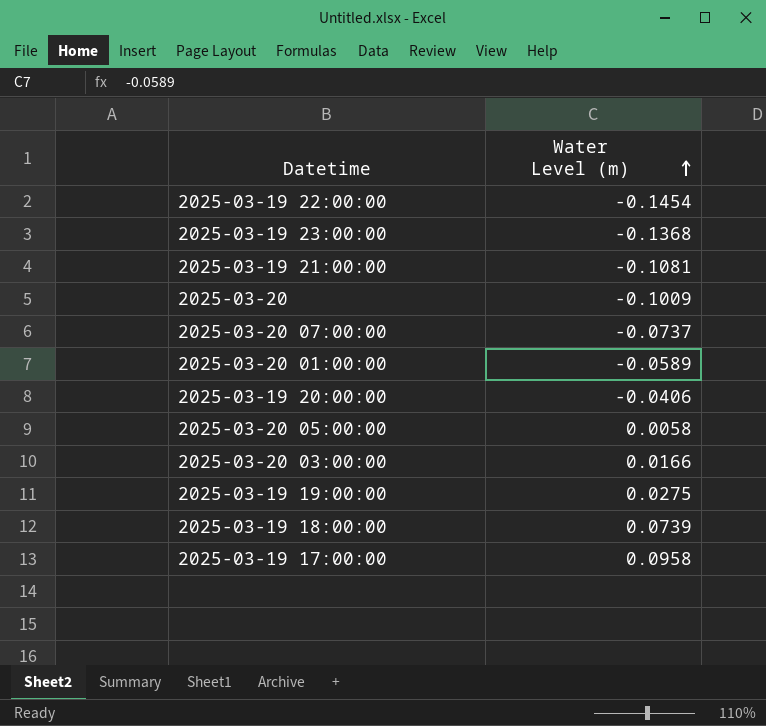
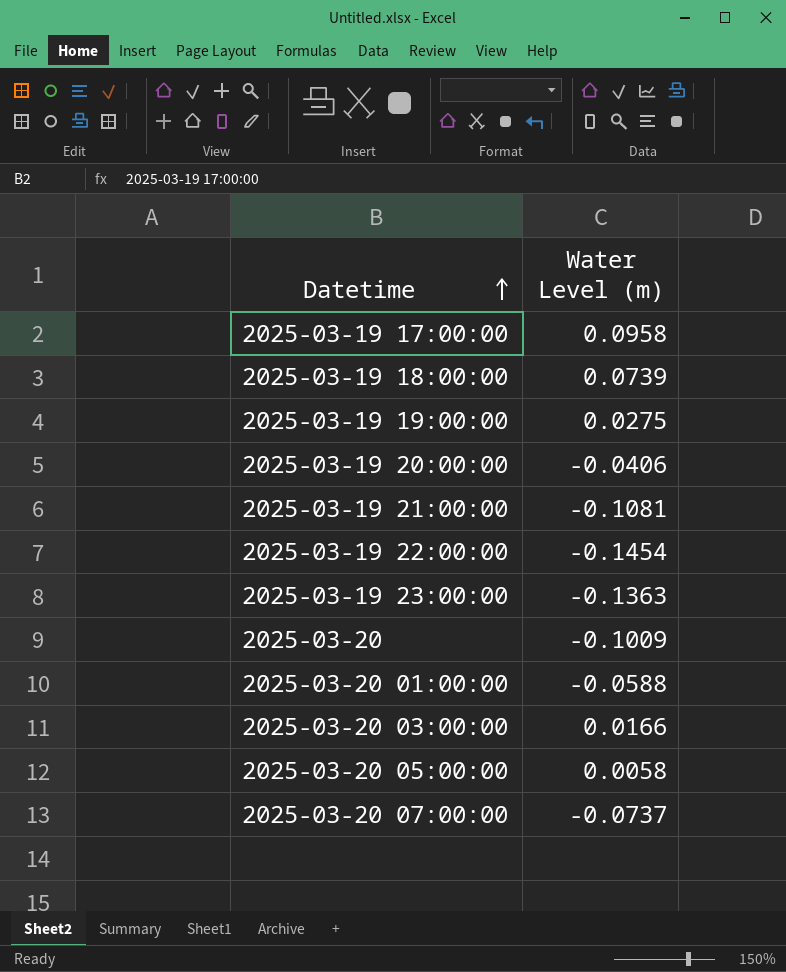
row order: Water Level (m) ascending -> Datetime ascending
2025-03-19 23:00:00 | Water Level (m): -0.1368 -> -0.1363
2025-03-20 01:00:00 | Water Level (m): -0.0589 -> -0.0588

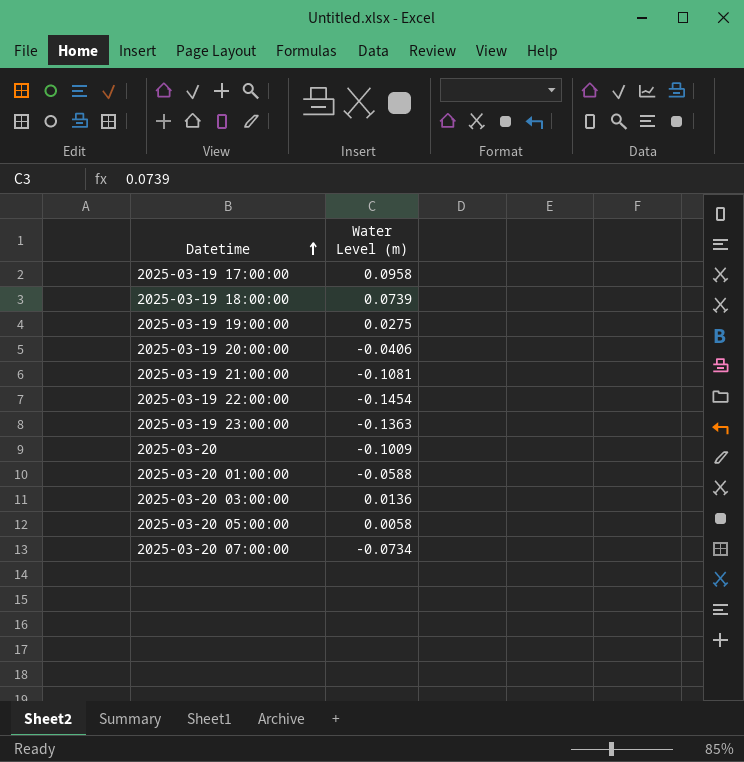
2025-03-20 03:00:00 | Water Level (m): 0.0166 -> 0.0136
2025-03-20 07:00:00 | Water Level (m): -0.0737 -> -0.0734

